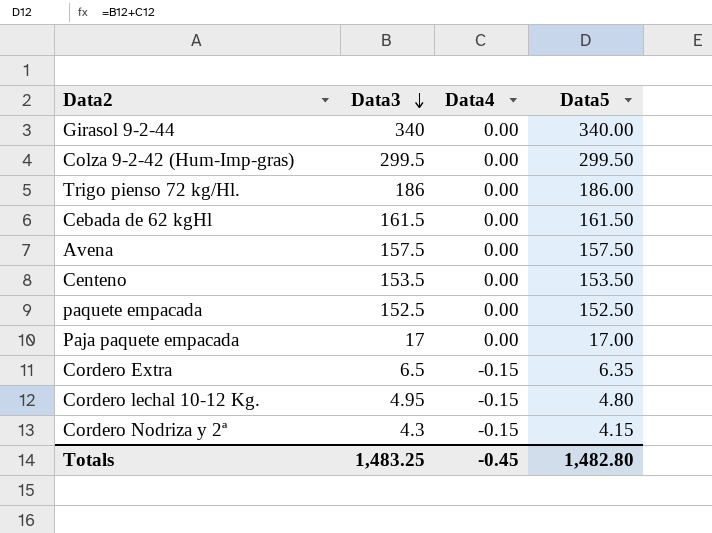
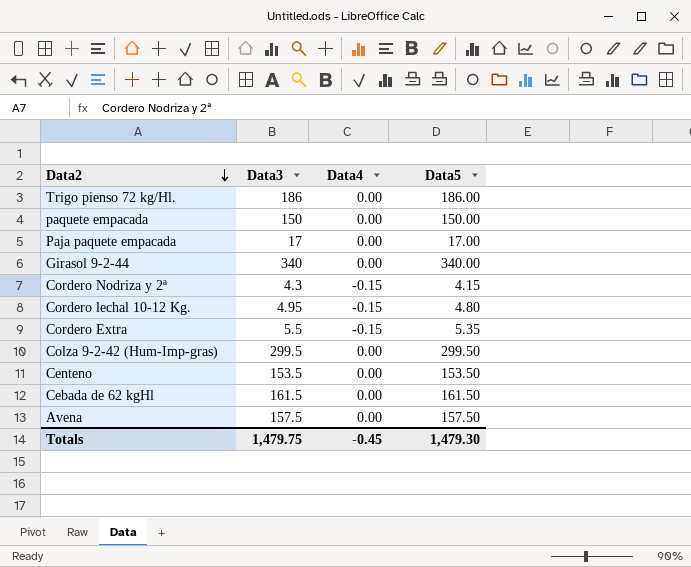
row order: Data3 descending -> Data2 descending
paquete empacada | Data3: 152.5 -> 150
paquete empacada | Data5: 152.50 -> 150.00
Cordero Extra | Data3: 6.5 -> 5.5
Cordero Extra | Data5: 6.35 -> 5.35
Totals | Data3: 1,483.25 -> 1,479.75
Totals | Data5: 1,482.80 -> 1,479.30

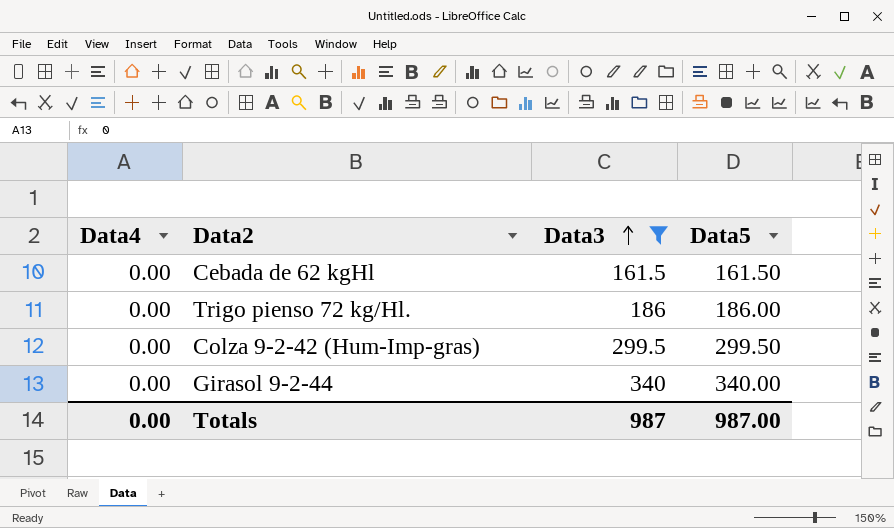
filter: none -> Data3 >= 161.5
row order: Data2 descending -> Data3 ascending
column Data4 | position: 3 -> 1
Totals | Data4: -0.45 -> 0.00
Totals | Data3: 1,479.75 -> 987
Totals | Data5: 1,479.30 -> 987.00

